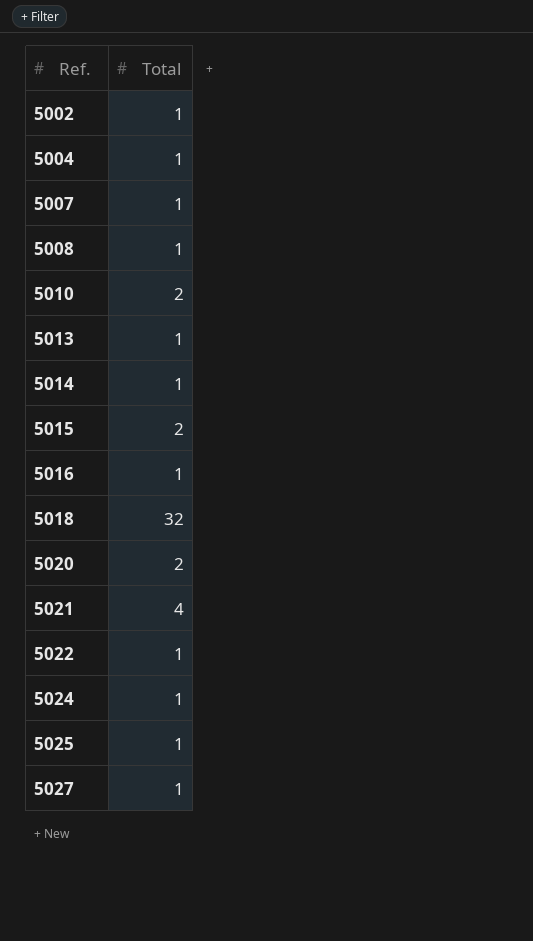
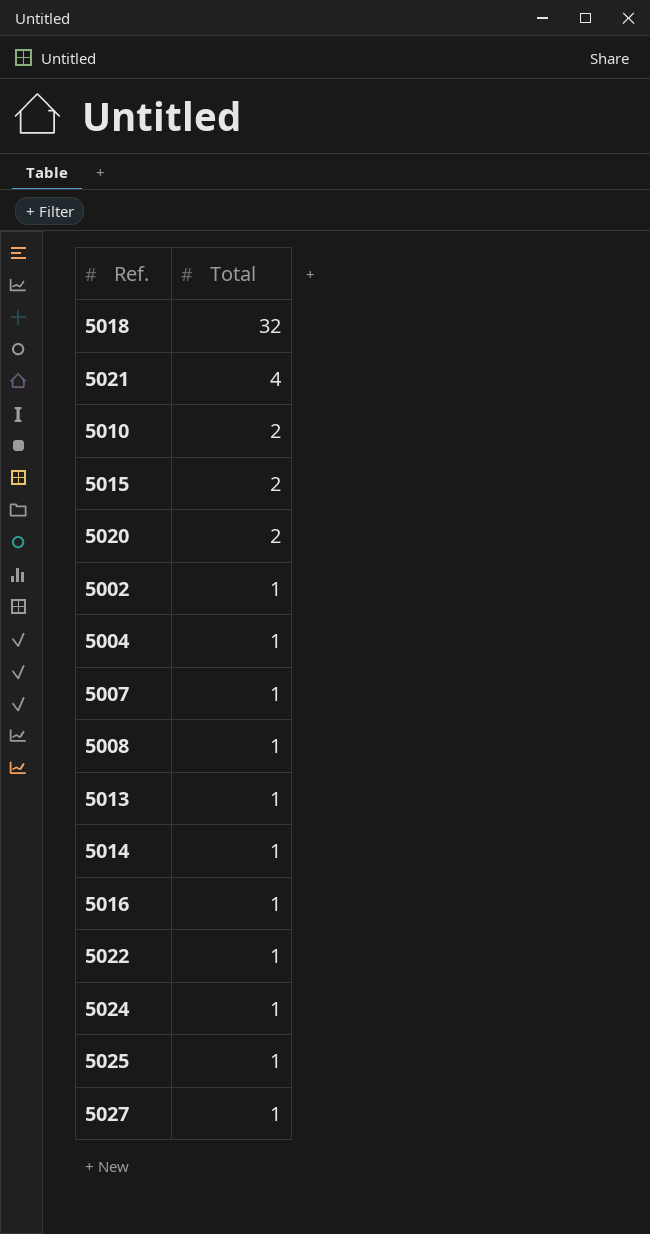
row order: Ref. ascending -> Total descending

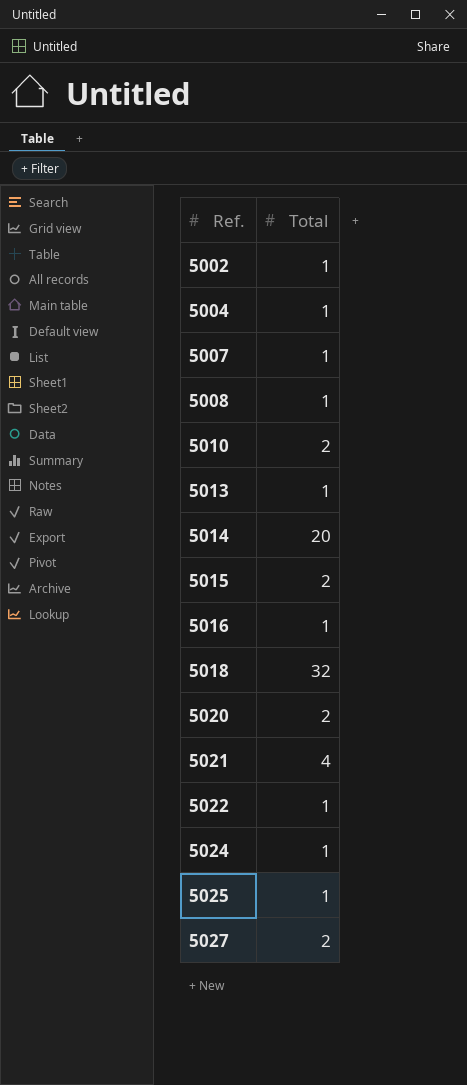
row order: Total descending -> Ref. ascending
5014 | Total: 1 -> 20
5027 | Total: 1 -> 2

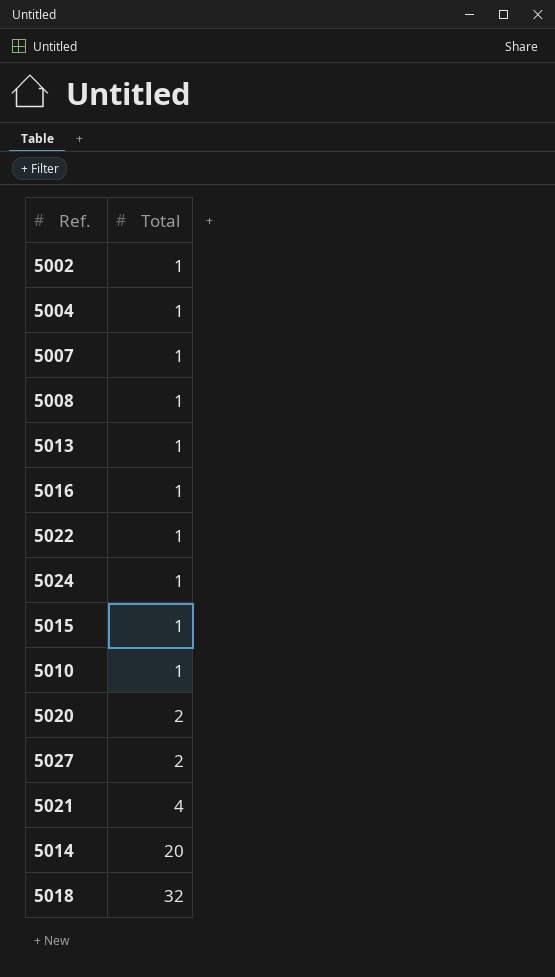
row order: Ref. ascending -> Total ascending
row 5025: 1 -> none
5015 | Total: 2 -> 1
5010 | Total: 2 -> 1

